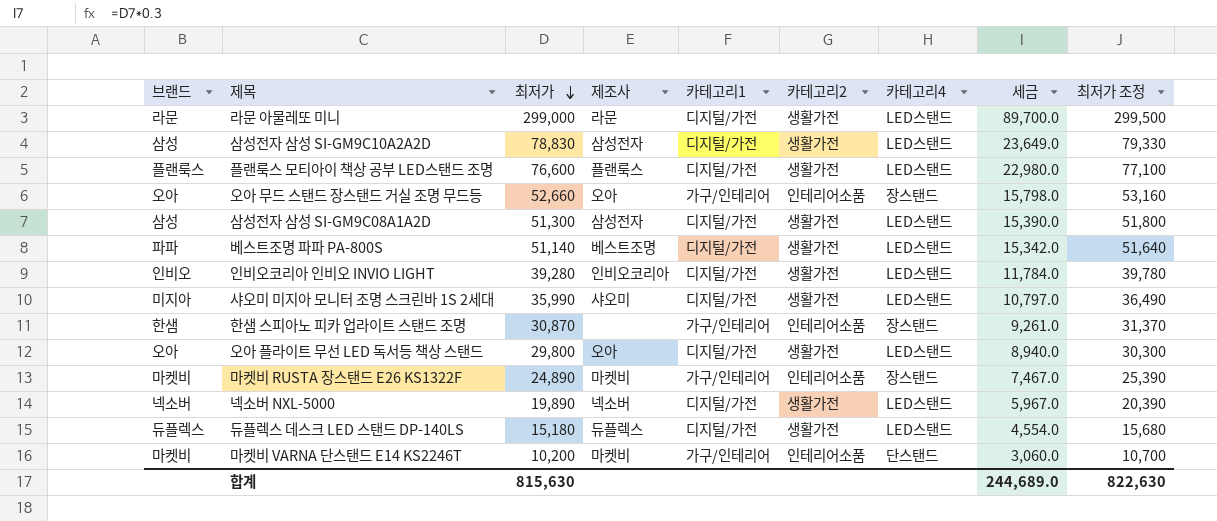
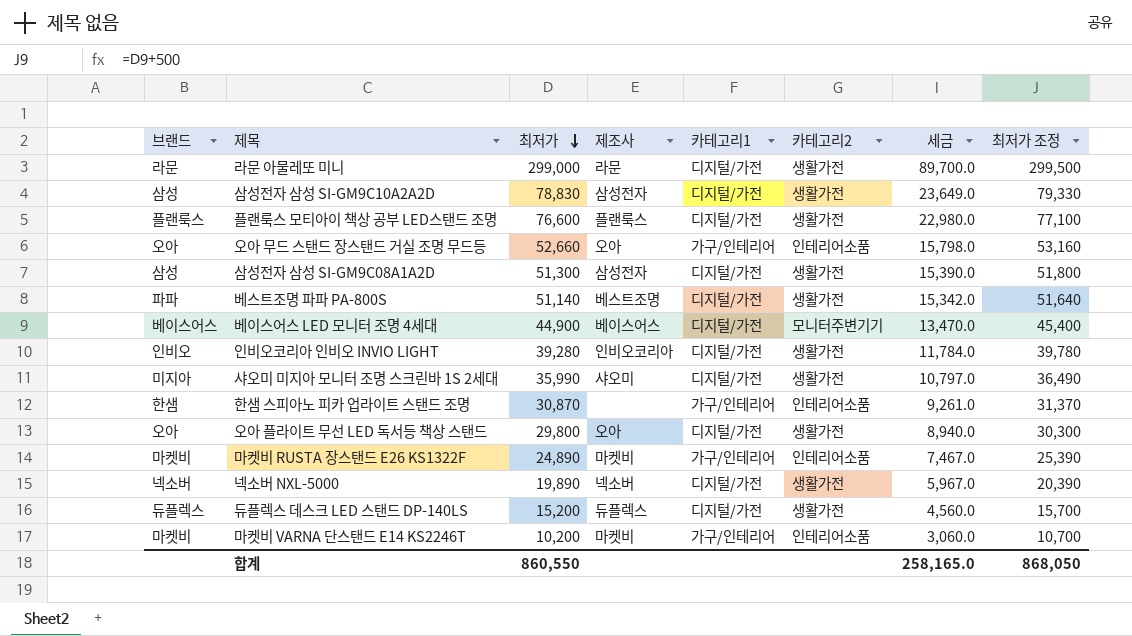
column 카테고리4 | position: 7 -> none
row 베이스어스 LED 모니터 조명 4세대: none -> 베이스어스 | 44,900 | 베이스어스 | 디지털/가전 | 모니터주변기기 | 13,470.0 | 45,400
듀플렉스 데스크 LED 스탠드 DP-140LS | 최저가: 15,180 -> 15,200
듀플렉스 데스크 LED 스탠드 DP-140LS | 세금: 4,554.0 -> 4,560.0
듀플렉스 데스크 LED 스탠드 DP-140LS | 최저가 조정: 15,680 -> 15,700
합계 | 최저가: 815,630 -> 860,550
합계 | 세금: 244,689.0 -> 258,165.0
합계 | 최저가 조정: 822,630 -> 868,050

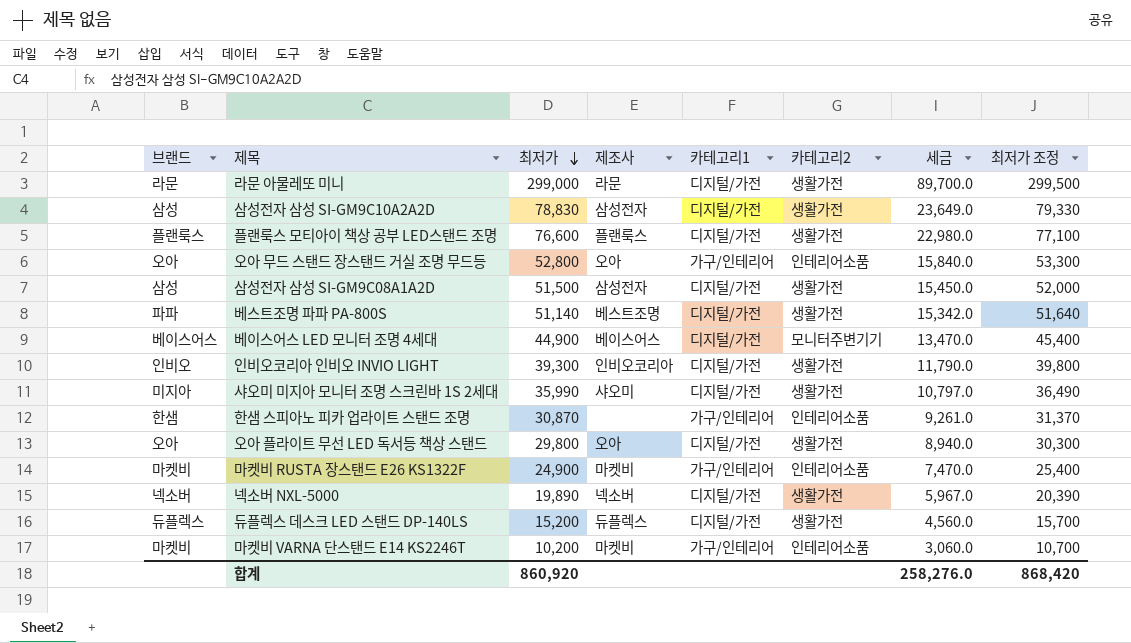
오아 무드 스탠드 장스탠드 거실 조명 무드등 | 최저가: 52,660 -> 52,800
오아 무드 스탠드 장스탠드 거실 조명 무드등 | 세금: 15,798.0 -> 15,840.0
오아 무드 스탠드 장스탠드 거실 조명 무드등 | 최저가 조정: 53,160 -> 53,300
삼성전자 삼성 SI-GM9C08A1A2D | 최저가: 51,300 -> 51,500
삼성전자 삼성 SI-GM9C08A1A2D | 세금: 15,390.0 -> 15,450.0
삼성전자 삼성 SI-GM9C08A1A2D | 최저가 조정: 51,800 -> 52,000
인비오코리아 인비오 INVIO LIGHT | 최저가: 39,280 -> 39,300
인비오코리아 인비오 INVIO LIGHT | 세금: 11,784.0 -> 11,790.0
인비오코리아 인비오 INVIO LIGHT | 최저가 조정: 39,780 -> 39,800
마켓비 RUSTA 장스탠드 E26 KS1322F | 최저가: 24,890 -> 24,900
마켓비 RUSTA 장스탠드 E26 KS1322F | 세금: 7,467.0 -> 7,470.0
마켓비 RUSTA 장스탠드 E26 KS1322F | 최저가 조정: 25,390 -> 25,400
합계 | 최저가: 860,550 -> 860,920
합계 | 세금: 258,165.0 -> 258,276.0
합계 | 최저가 조정: 868,050 -> 868,420

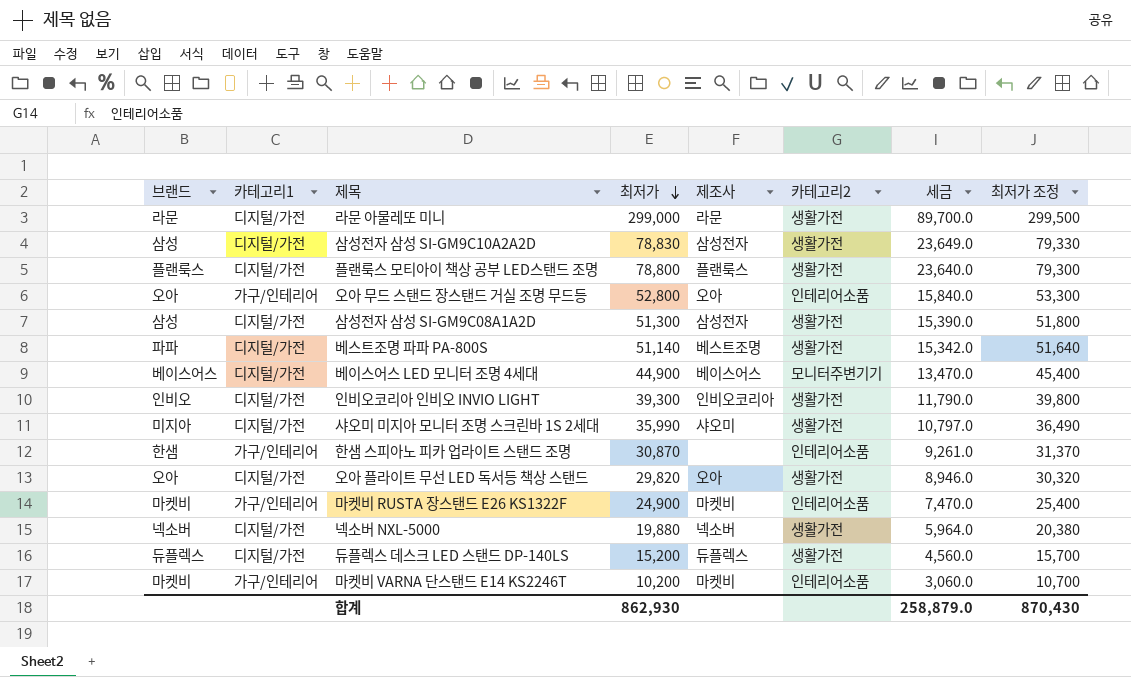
column 카테고리1 | position: 5 -> 2
플랜룩스 모티아이 책상 공부 LED스탠드 조명 | 최저가: 76,600 -> 78,800
플랜룩스 모티아이 책상 공부 LED스탠드 조명 | 세금: 22,980.0 -> 23,640.0
플랜룩스 모티아이 책상 공부 LED스탠드 조명 | 최저가 조정: 77,100 -> 79,300
삼성전자 삼성 SI-GM9C08A1A2D | 최저가: 51,500 -> 51,300
삼성전자 삼성 SI-GM9C08A1A2D | 세금: 15,450.0 -> 15,390.0
삼성전자 삼성 SI-GM9C08A1A2D | 최저가 조정: 52,000 -> 51,800
오아 플라이트 무선 LED 독서등 책상 스탠드 | 최저가: 29,800 -> 29,820
오아 플라이트 무선 LED 독서등 책상 스탠드 | 세금: 8,940.0 -> 8,946.0
오아 플라이트 무선 LED 독서등 책상 스탠드 | 최저가 조정: 30,300 -> 30,320
넥소버 NXL-5000 | 최저가: 19,890 -> 19,880
넥소버 NXL-5000 | 세금: 5,967.0 -> 5,964.0
넥소버 NXL-5000 | 최저가 조정: 20,390 -> 20,380
합계 | 최저가: 860,920 -> 862,930
합계 | 세금: 258,276.0 -> 258,879.0
합계 | 최저가 조정: 868,420 -> 870,430

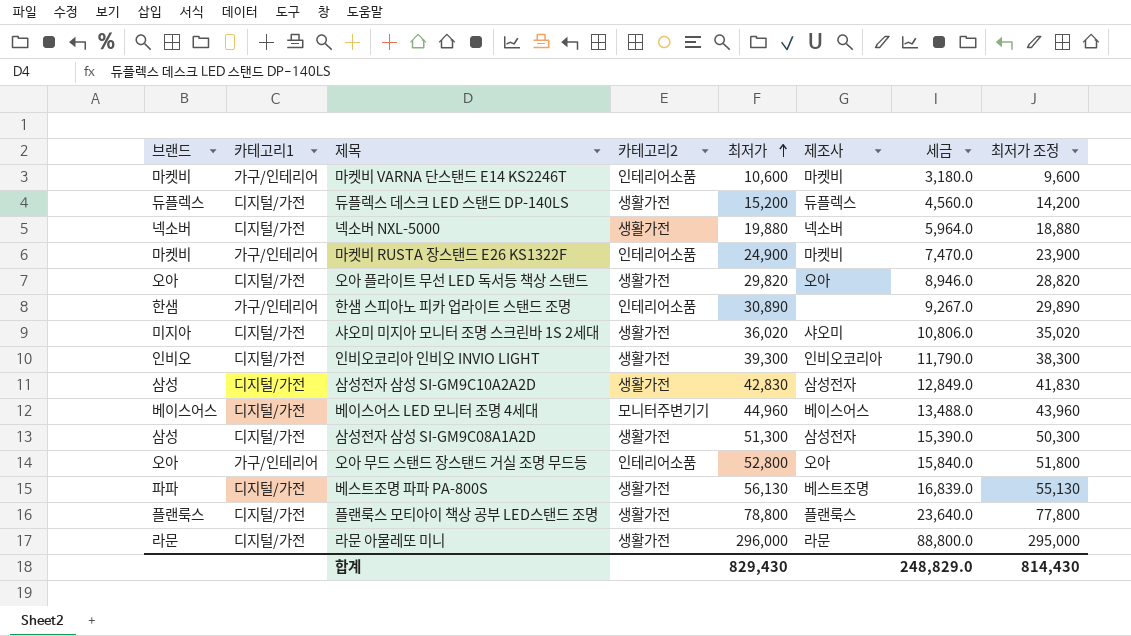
row order: 최저가 descending -> 최저가 ascending
column 카테고리2 | position: 6 -> 4
column 최저가 조정 | formula: [최저가] + 500 -> [최저가] - 1000
마켓비 VARNA 단스탠드 E14 KS2246T | 최저가: 10,200 -> 10,600
마켓비 VARNA 단스탠드 E14 KS2246T | 세금: 3,060.0 -> 3,180.0
한샘 스피아노 피카 업라이트 스탠드 조명 | 최저가: 30,870 -> 30,890
한샘 스피아노 피카 업라이트 스탠드 조명 | 세금: 9,261.0 -> 9,267.0
샤오미 미지아 모니터 조명 스크린바 1S 2세대 | 최저가: 35,990 -> 36,020
샤오미 미지아 모니터 조명 스크린바 1S 2세대 | 세금: 10,797.0 -> 10,806.0
삼성전자 삼성 SI-GM9C10A2A2D | 최저가: 78,830 -> 42,830
삼성전자 삼성 SI-GM9C10A2A2D | 세금: 23,649.0 -> 12,849.0
베이스어스 LED 모니터 조명 4세대 | 최저가: 44,900 -> 44,960
베이스어스 LED 모니터 조명 4세대 | 세금: 13,470.0 -> 13,488.0
베스트조명 파파 PA-800S | 최저가: 51,140 -> 56,130
베스트조명 파파 PA-800S | 세금: 15,342.0 -> 16,839.0
라문 아물레또 미니 | 최저가: 299,000 -> 296,000
라문 아물레또 미니 | 세금: 89,700.0 -> 88,800.0
합계 | 최저가: 862,930 -> 829,430
합계 | 세금: 258,879.0 -> 248,829.0
합계 | 최저가 조정: 870,430 -> 814,430

